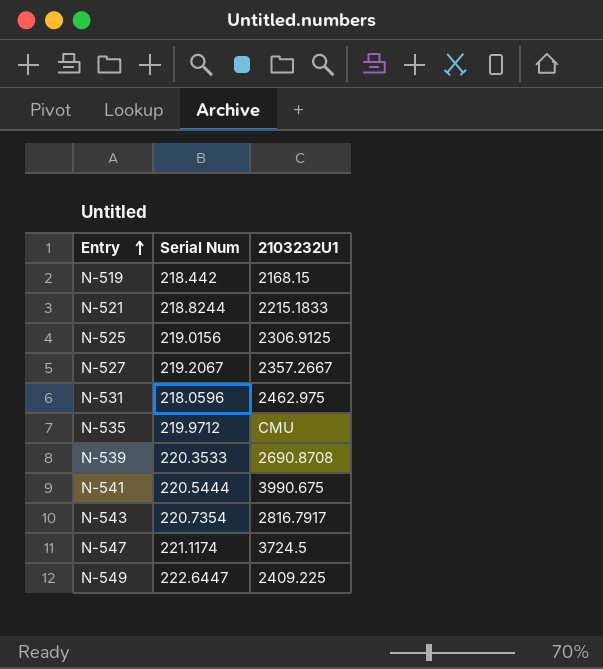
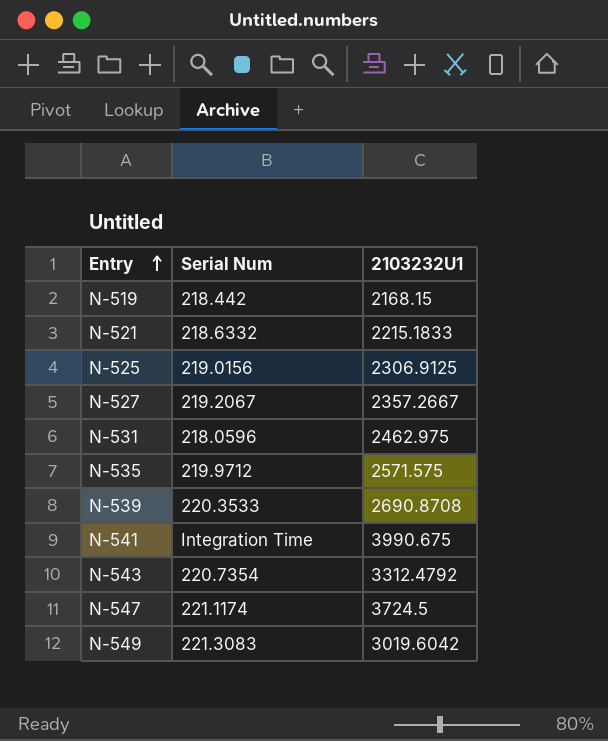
N-521 | Serial Num: 218.8244 -> 218.6332
N-535 | 2103232U1: CMU -> 2571.575
N-541 | Serial Num: 220.5444 -> Integration Time
N-543 | 2103232U1: 2816.7917 -> 3312.4792
N-549 | Serial Num: 222.6447 -> 221.3083
N-549 | 2103232U1: 2409.225 -> 3019.6042

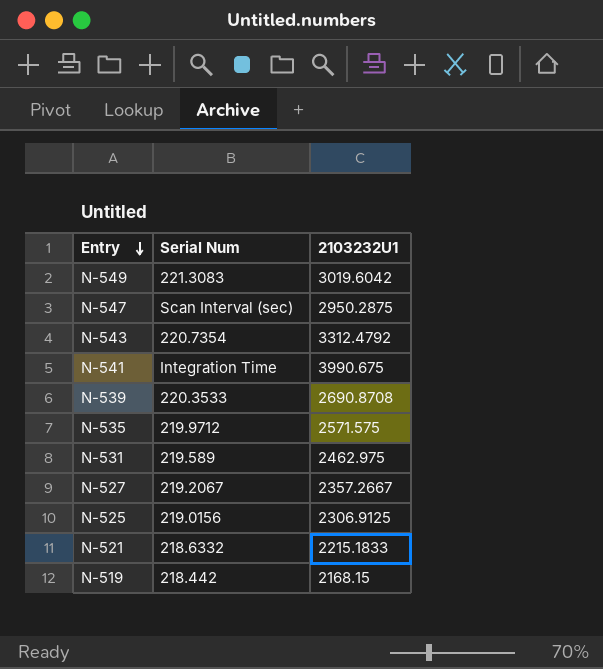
row order: Entry ascending -> Entry descending
N-547 | Serial Num: 221.1174 -> Scan Interval (sec)
N-547 | 2103232U1: 3724.5 -> 2950.2875
N-531 | Serial Num: 218.0596 -> 219.589

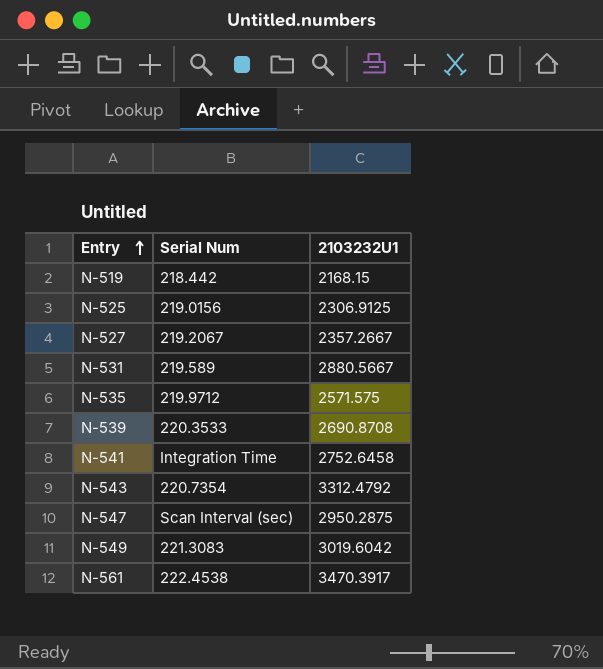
row order: Entry descending -> Entry ascending
row N-521: 218.6332 | 2215.1833 -> none
N-531 | 2103232U1: 2462.975 -> 2880.5667
N-541 | 2103232U1: 3990.675 -> 2752.6458
row N-561: none -> 222.4538 | 3470.3917

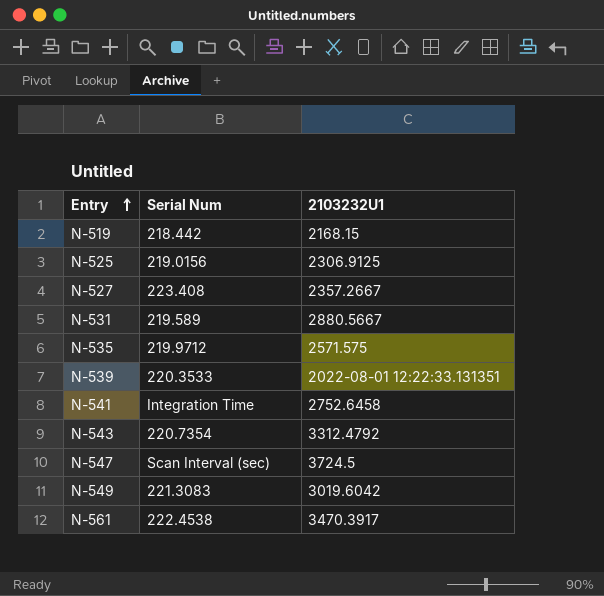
N-527 | Serial Num: 219.2067 -> 223.408
N-539 | 2103232U1: 2690.8708 -> 2022-08-01 12:22:33.131351
N-547 | 2103232U1: 2950.2875 -> 3724.5

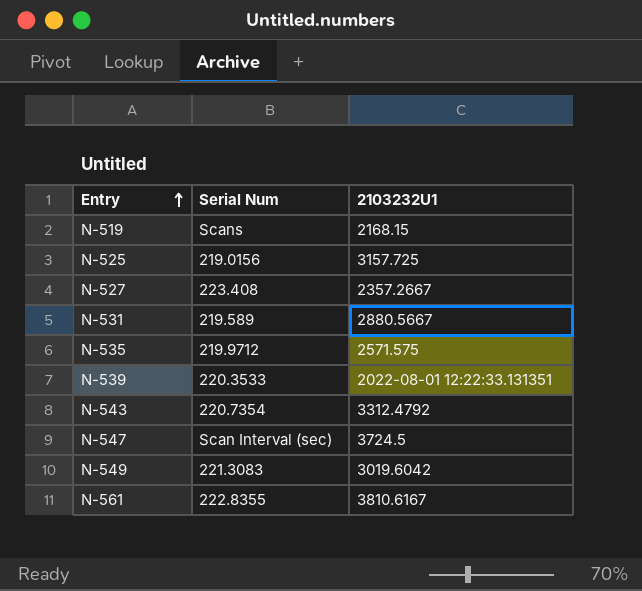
row N-541: Integration Time | 2752.6458 -> none
N-519 | Serial Num: 218.442 -> Scans
N-525 | 2103232U1: 2306.9125 -> 3157.725
N-561 | Serial Num: 222.4538 -> 222.8355
N-561 | 2103232U1: 3470.3917 -> 3810.6167

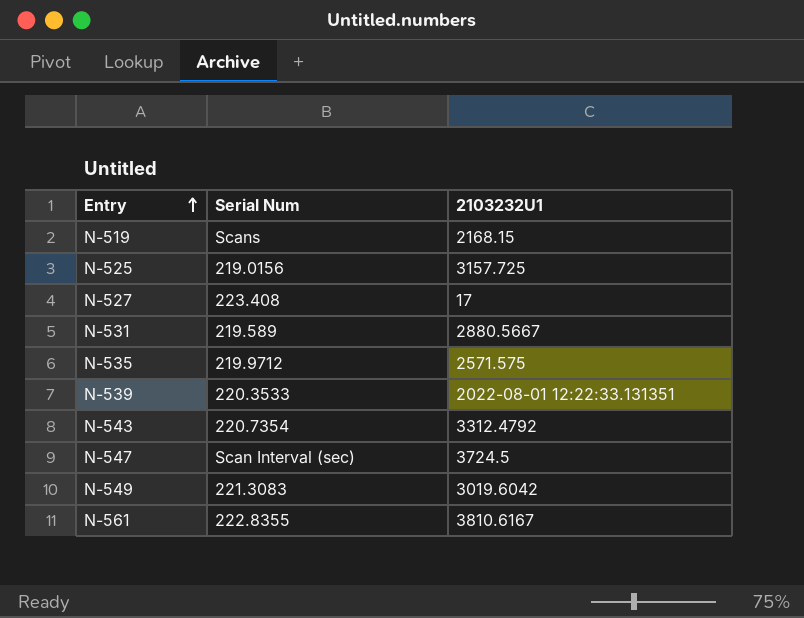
N-527 | 2103232U1: 2357.2667 -> 17

